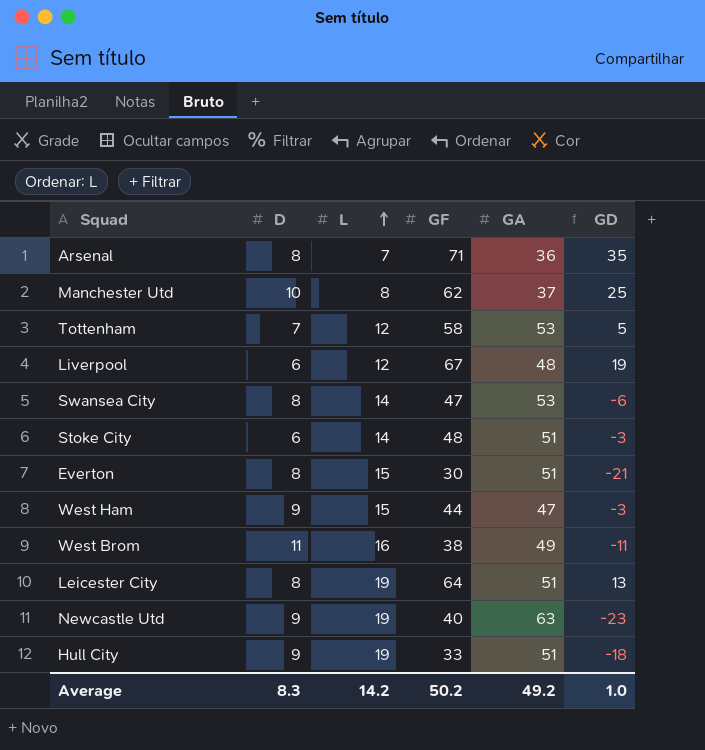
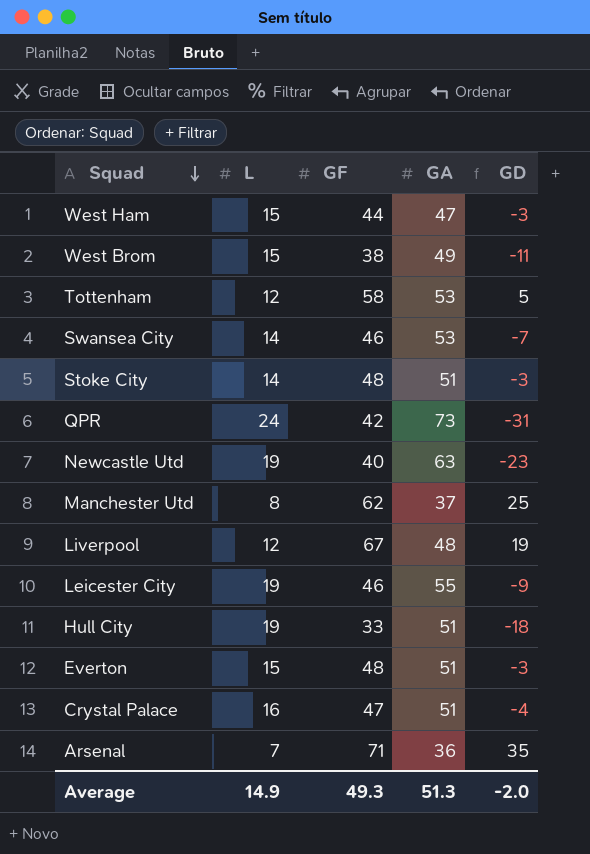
row order: L ascending -> Squad descending
column D | position: 2 -> none
West Brom | L: 16 -> 15
Swansea City | GF: 47 -> 46
Swansea City | GD: -6 -> -7
row QPR: none -> 24 | 42 | 73 | -31
Leicester City | GF: 64 -> 46
Leicester City | GA: 51 -> 55
Leicester City | GD: 13 -> -9
Everton | GF: 30 -> 48
Everton | GD: -21 -> -3
row Crystal Palace: none -> 16 | 47 | 51 | -4
Average | L: 14.2 -> 14.9
Average | GF: 50.2 -> 49.3
Average | GA: 49.2 -> 51.3
Average | GD: 1.0 -> -2.0

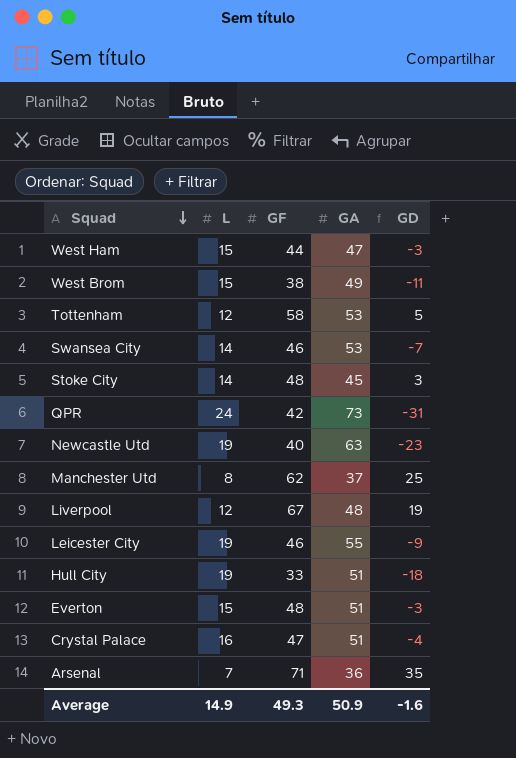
Stoke City | GA: 51 -> 45
Stoke City | GD: -3 -> 3
Average | GA: 51.3 -> 50.9
Average | GD: -2.0 -> -1.6

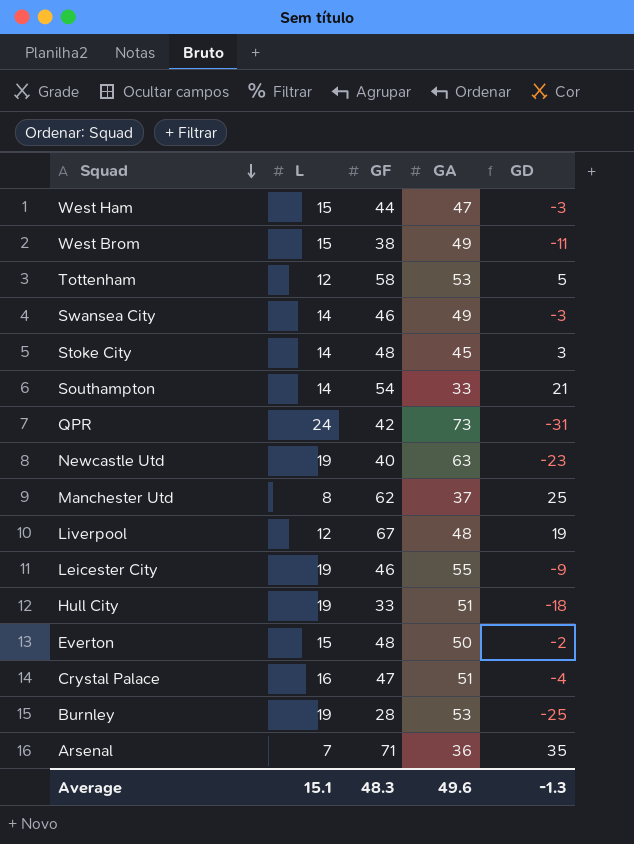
Swansea City | GA: 53 -> 49
Swansea City | GD: -7 -> -3
row Southampton: none -> 14 | 54 | 33 | 21
Everton | GA: 51 -> 50
Everton | GD: -3 -> -2
row Burnley: none -> 19 | 28 | 53 | -25
Average | L: 14.9 -> 15.1
Average | GF: 49.3 -> 48.3
Average | GA: 50.9 -> 49.6
Average | GD: -1.6 -> -1.3

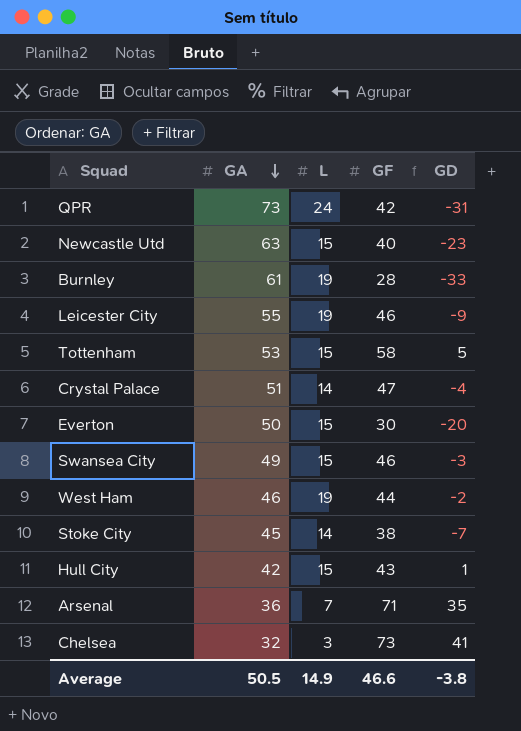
row order: Squad descending -> GA descending
column GA | position: 4 -> 2
row West Brom: 15 | 38 | 49 | -11 -> none
row Southampton: 14 | 54 | 33 | 21 -> none
row Manchester Utd: 8 | 62 | 37 | 25 -> none
row Liverpool: 12 | 67 | 48 | 19 -> none
Newcastle Utd | L: 19 -> 15
Burnley | GA: 53 -> 61
Burnley | GD: -25 -> -33
Tottenham | L: 12 -> 15
Crystal Palace | L: 16 -> 14
Everton | GF: 48 -> 30
Everton | GD: -2 -> -20
Swansea City | L: 14 -> 15
West Ham | GA: 47 -> 46
West Ham | L: 15 -> 19
West Ham | GD: -3 -> -2
Stoke City | GF: 48 -> 38
Stoke City | GD: 3 -> -7
Hull City | GA: 51 -> 42
Hull City | L: 19 -> 15
Hull City | GF: 33 -> 43
Hull City | GD: -18 -> 1
row Chelsea: none -> 32 | 3 | 73 | 41
Average | GA: 49.6 -> 50.5
Average | L: 15.1 -> 14.9
Average | GF: 48.3 -> 46.6
Average | GD: -1.3 -> -3.8

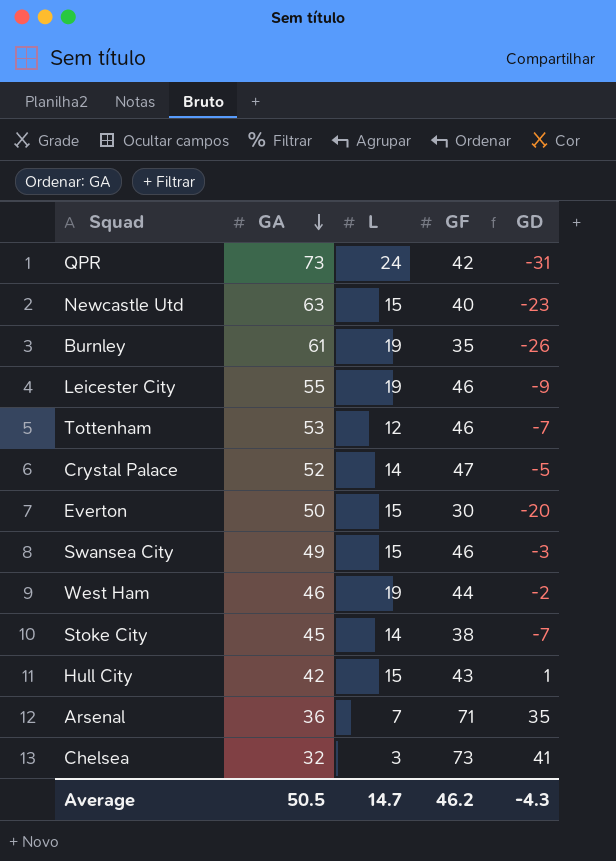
Burnley | GF: 28 -> 35
Burnley | GD: -33 -> -26
Tottenham | L: 15 -> 12
Tottenham | GF: 58 -> 46
Tottenham | GD: 5 -> -7
Crystal Palace | GA: 51 -> 52
Crystal Palace | GD: -4 -> -5
Average | L: 14.9 -> 14.7
Average | GF: 46.6 -> 46.2
Average | GD: -3.8 -> -4.3

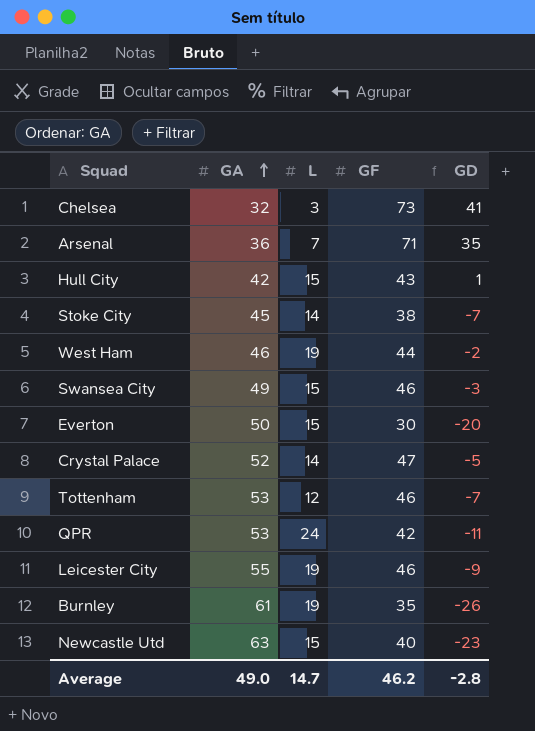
row order: GA descending -> GA ascending
QPR | GA: 73 -> 53
QPR | GD: -31 -> -11
Average | GA: 50.5 -> 49.0
Average | GD: -4.3 -> -2.8

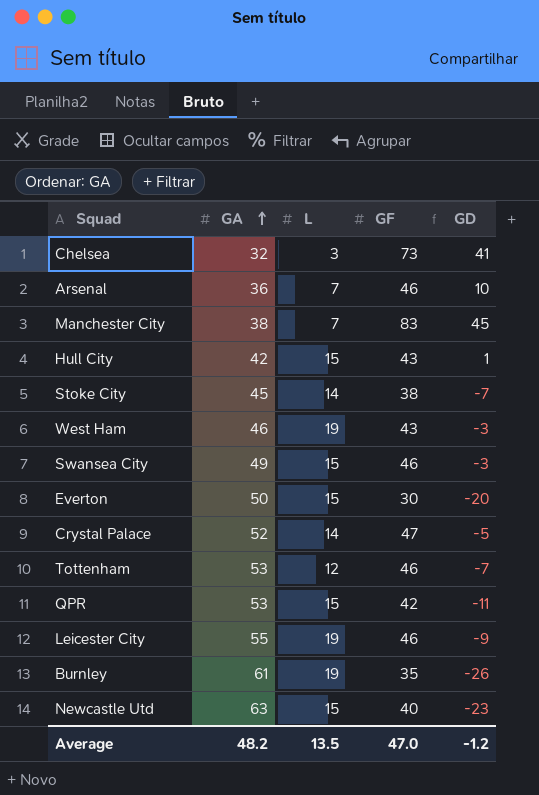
Arsenal | GF: 71 -> 46
Arsenal | GD: 35 -> 10
row Manchester City: none -> 38 | 7 | 83 | 45
West Ham | GF: 44 -> 43
West Ham | GD: -2 -> -3
QPR | L: 24 -> 15
Average | GA: 49.0 -> 48.2
Average | L: 14.7 -> 13.5
Average | GF: 46.2 -> 47.0
Average | GD: -2.8 -> -1.2

